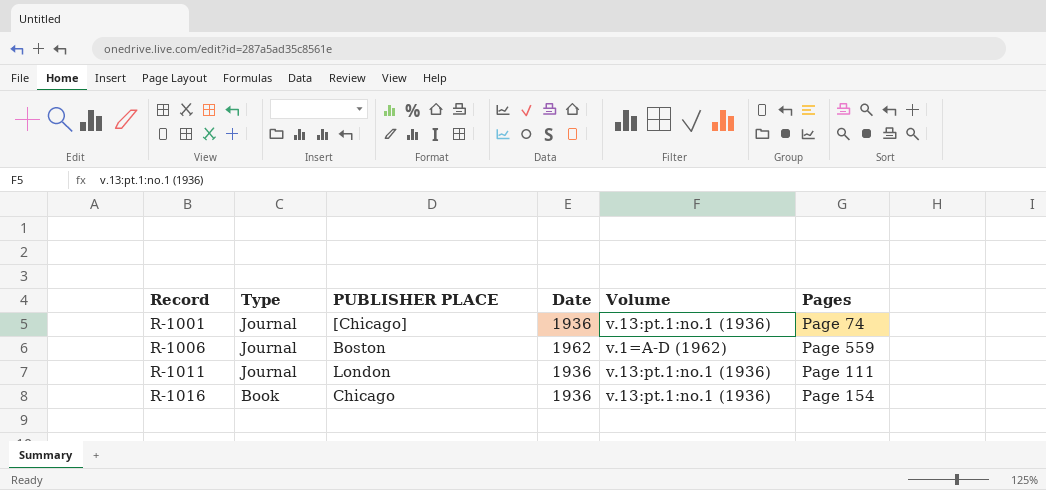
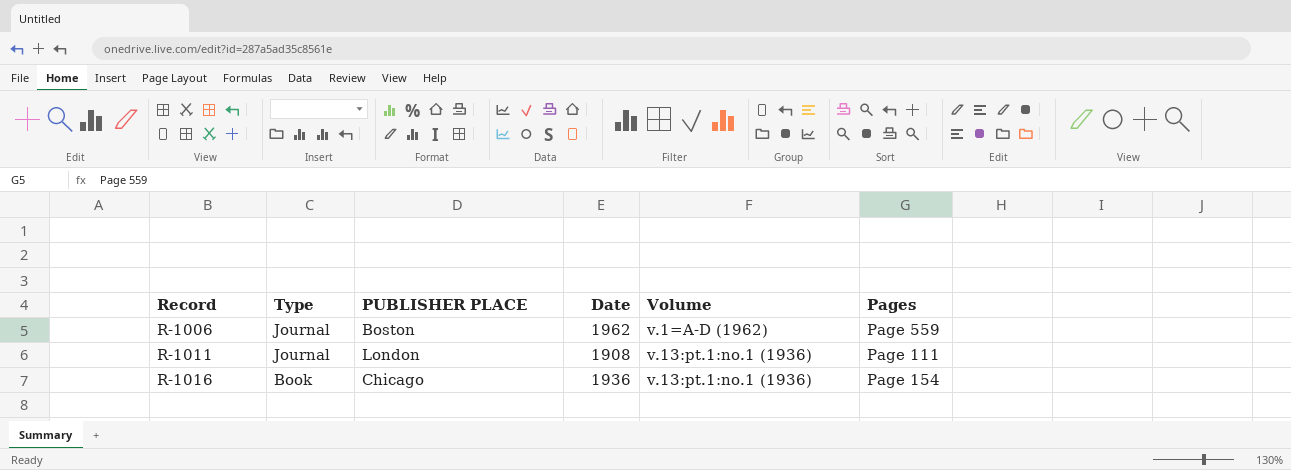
row R-1001: Journal | [Chicago] | 1936 | v.13:pt.1:no.1 (1936) | Page 74 -> none
R-1011 | Date: 1936 -> 1908

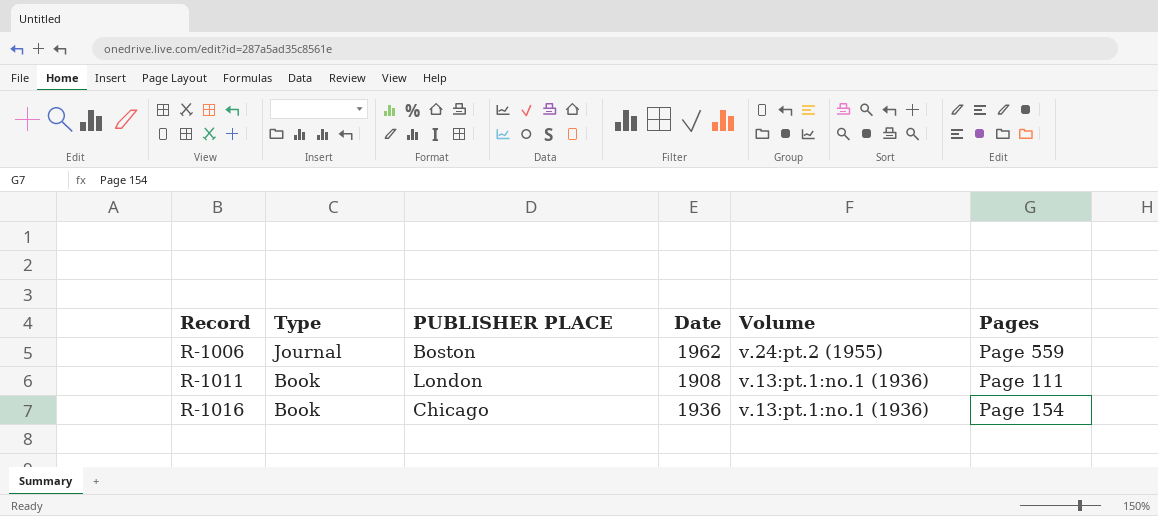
R-1006 | Volume: v.1=A-D (1962) -> v.24:pt.2 (1955)
R-1011 | Type: Journal -> Book

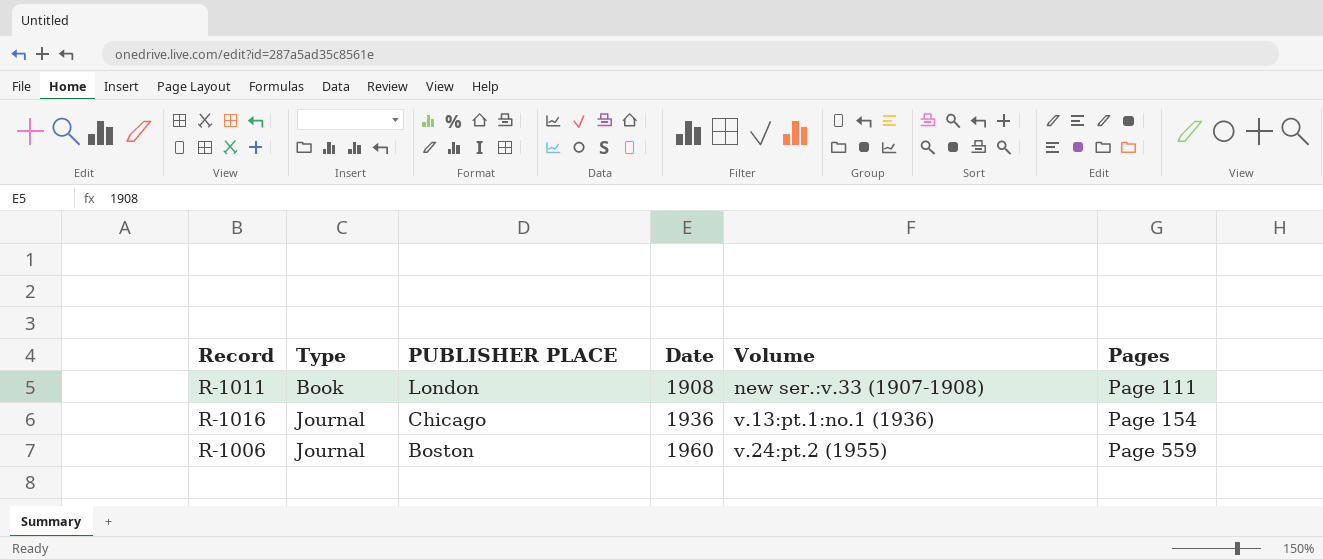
row order: Record ascending -> Type ascending
R-1011 | Volume: v.13:pt.1:no.1 (1936) -> new ser.:v.33 (1907-1908)
R-1016 | Type: Book -> Journal
R-1006 | Date: 1962 -> 1960

